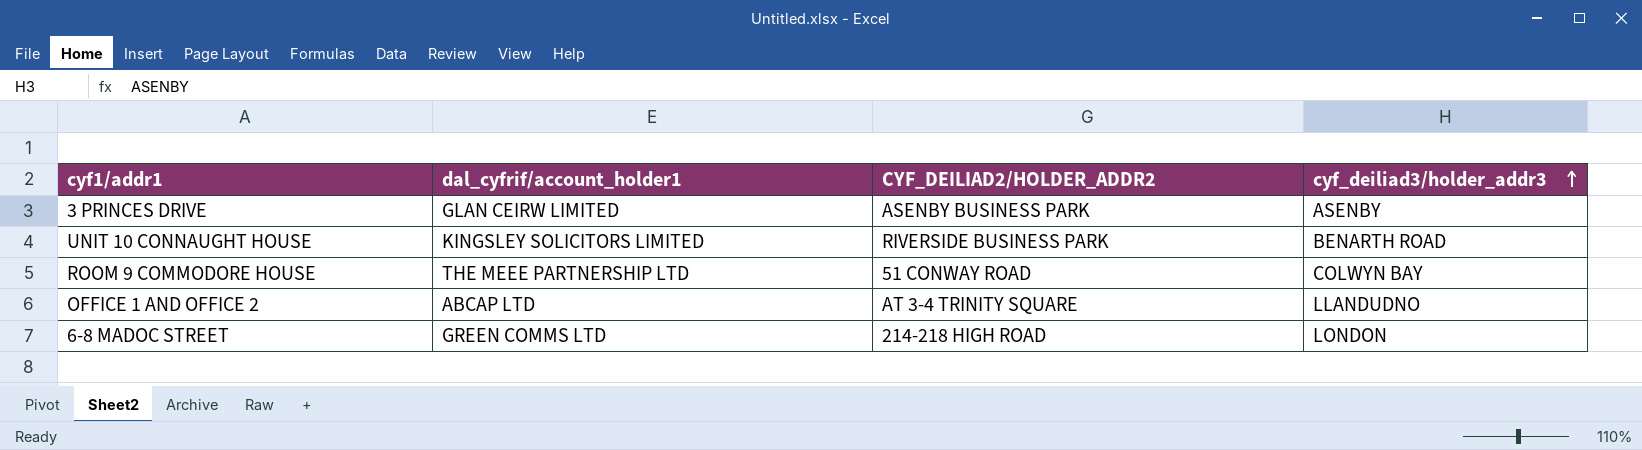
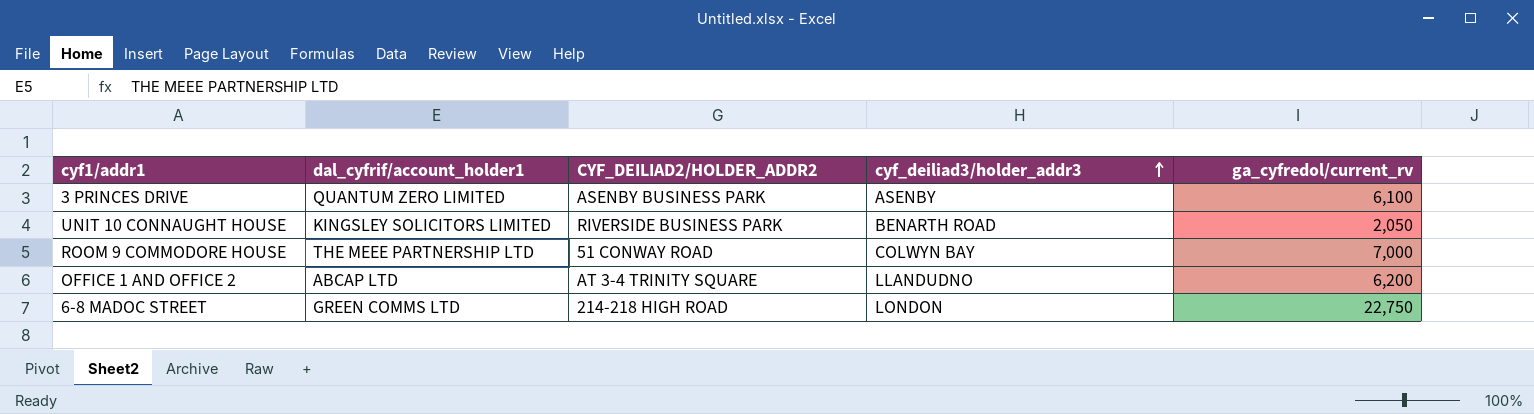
column ga_cyfredol/current_rv | position: none -> 5
3 PRINCES DRIVE | dal_cyfrif/account_holder1: GLAN CEIRW LIMITED -> QUANTUM ZERO LIMITED

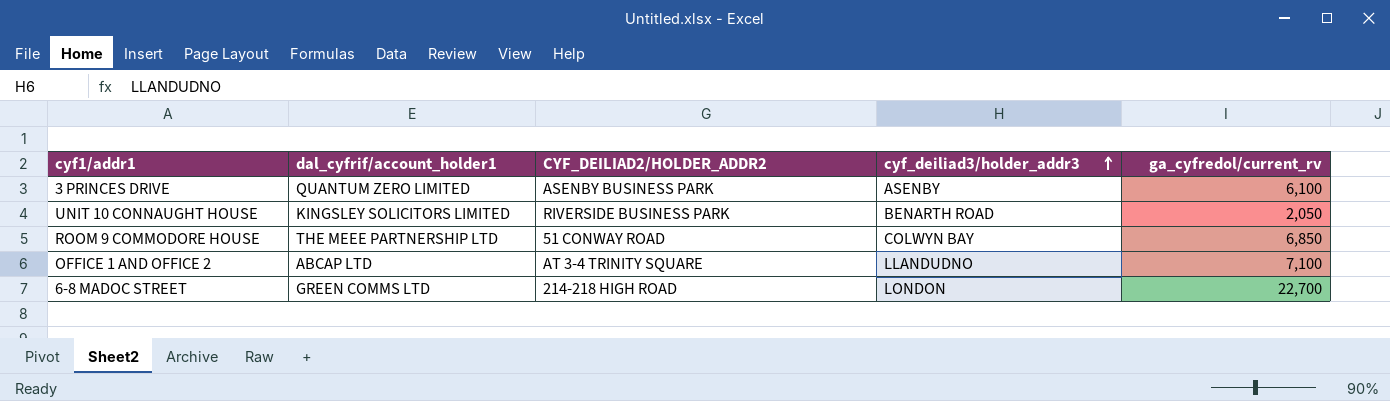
ROOM 9 COMMODORE HOUSE | ga_cyfredol/current_rv: 7,000 -> 6,850
OFFICE 1 AND OFFICE 2 | ga_cyfredol/current_rv: 6,200 -> 7,100
6-8 MADOC STREET | ga_cyfredol/current_rv: 22,750 -> 22,700

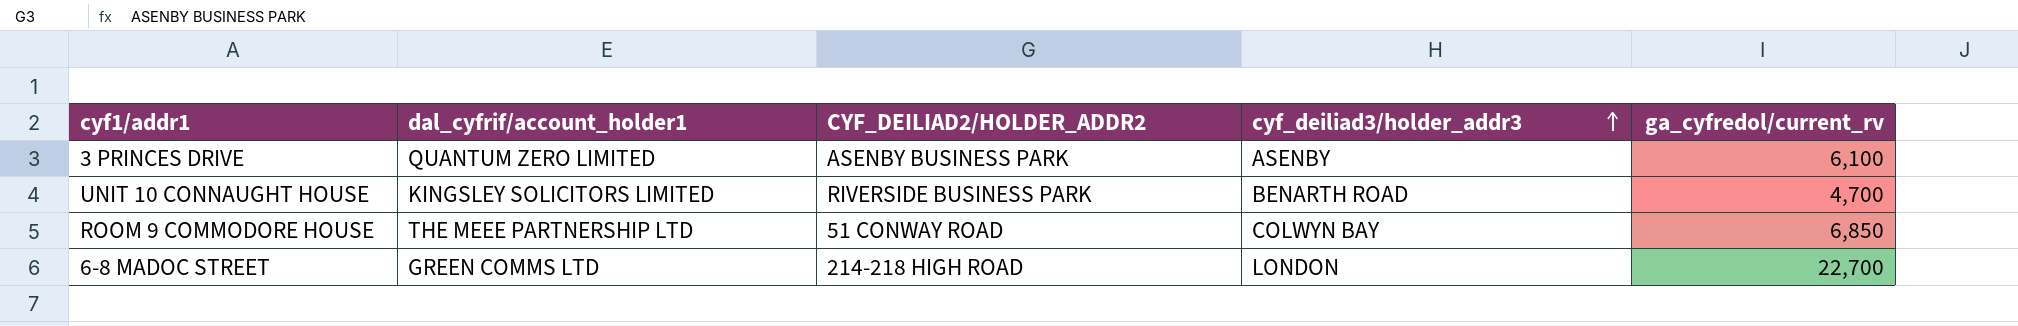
row OFFICE 1 AND OFFICE 2: ABCAP LTD | AT 3-4 TRINITY SQUARE | LLANDUDNO | 7,100 -> none
UNIT 10 CONNAUGHT HOUSE | ga_cyfredol/current_rv: 2,050 -> 4,700

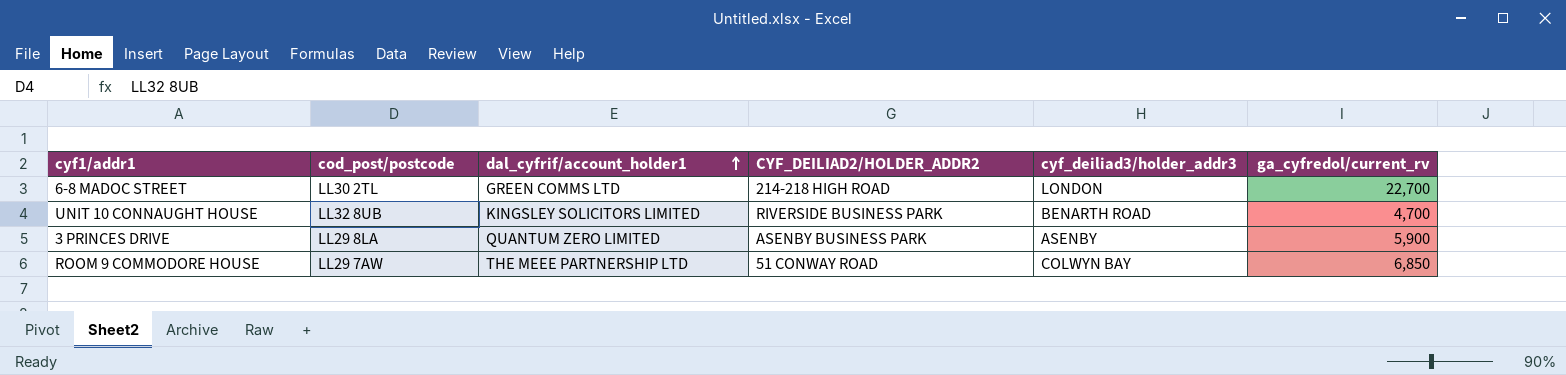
row order: cyf_deiliad3/holder_addr3 ascending -> dal_cyfrif/account_holder1 ascending
column cod_post/postcode | position: none -> 2
3 PRINCES DRIVE | ga_cyfredol/current_rv: 6,100 -> 5,900

